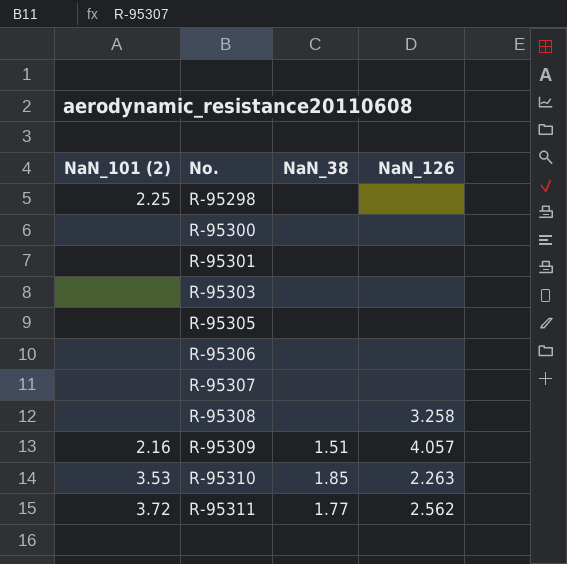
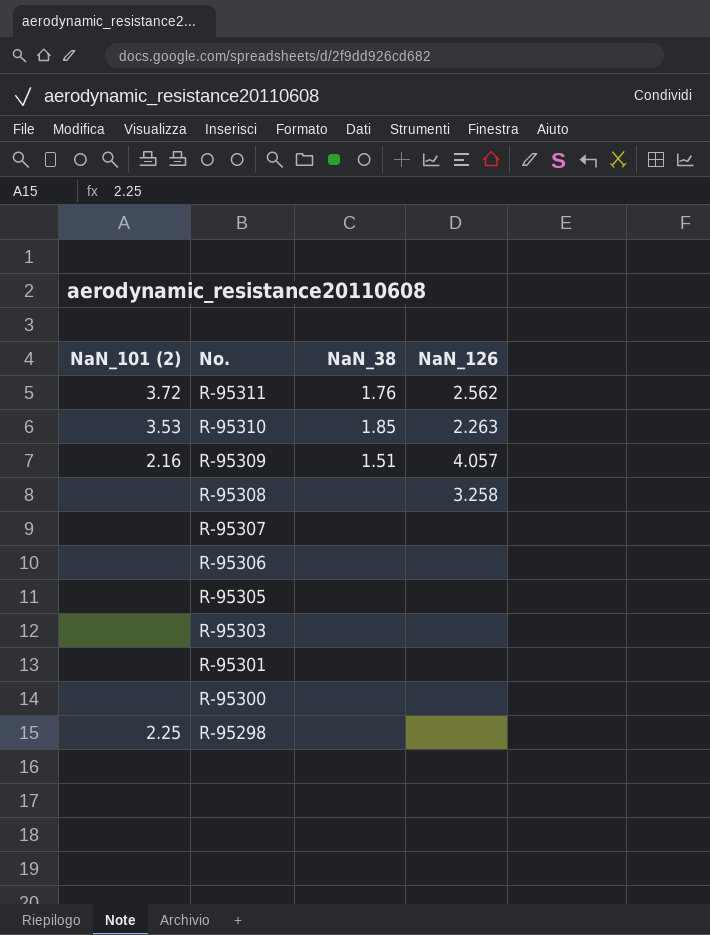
row order: No. ascending -> No. descending
R-95311 | NaN_38: 1.77 -> 1.76

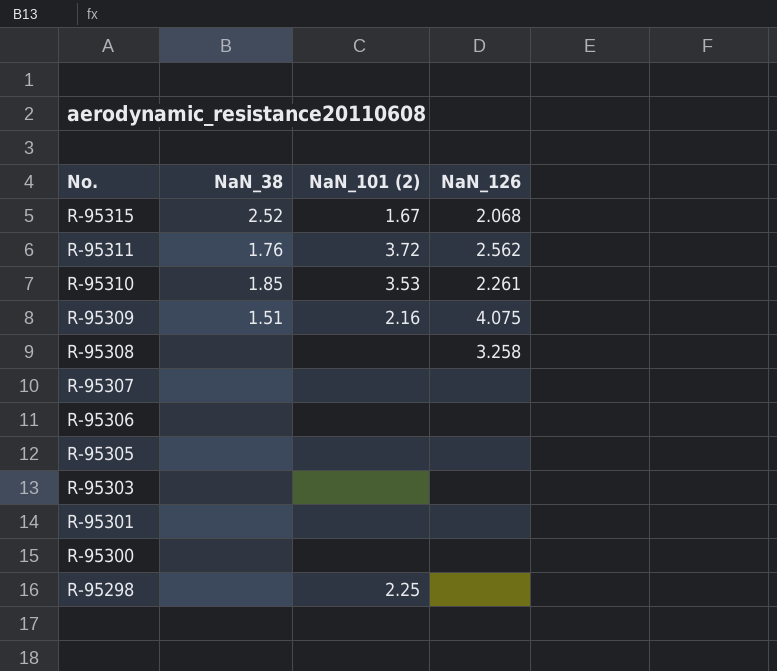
column NaN_101 (2) | position: 1 -> 3
row R-95315: none -> 2.52 | 1.67 | 2.068
R-95310 | NaN_126: 2.263 -> 2.261
R-95309 | NaN_126: 4.057 -> 4.075

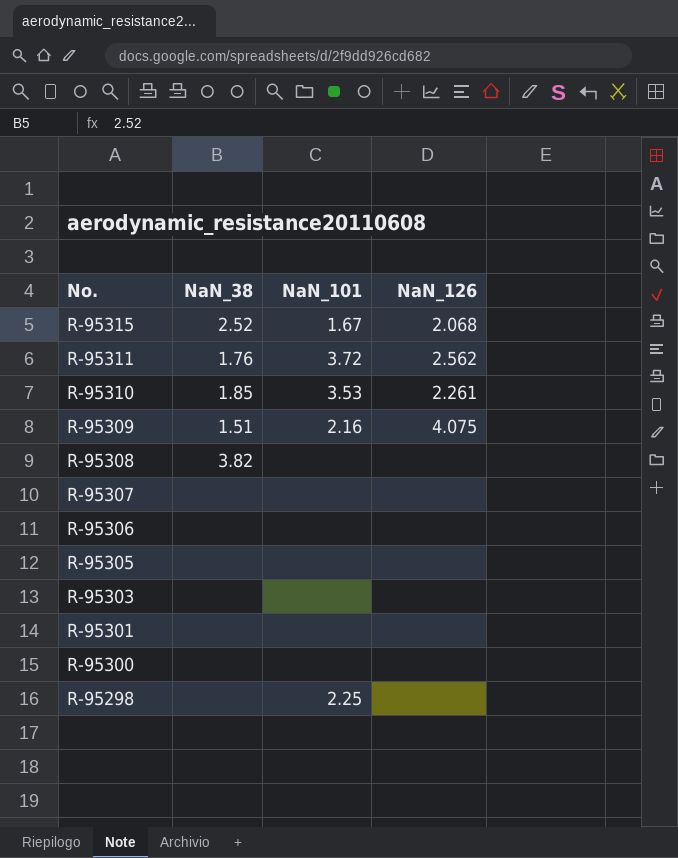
column name: NaN_101 (2) -> NaN_101
R-95308 | NaN_38: none -> 3.82
R-95308 | NaN_126: 3.258 -> none

